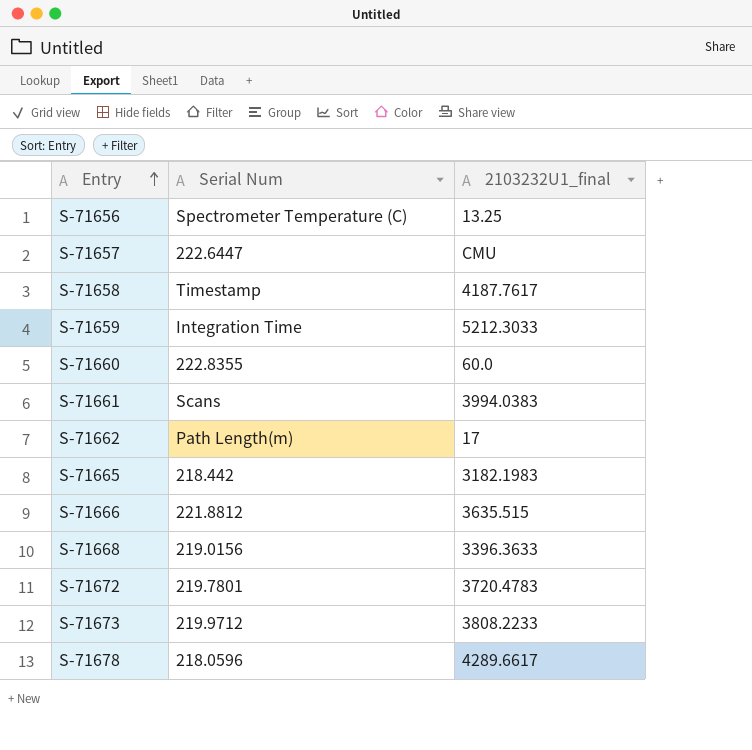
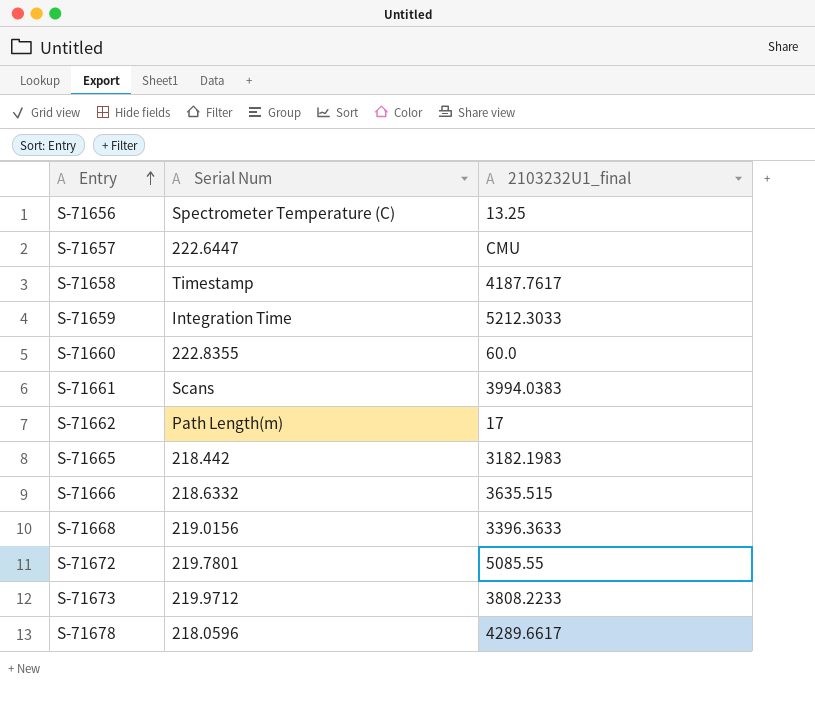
S-71666 | Serial Num: 221.8812 -> 218.6332
S-71672 | 2103232U1_final: 3720.4783 -> 5085.55

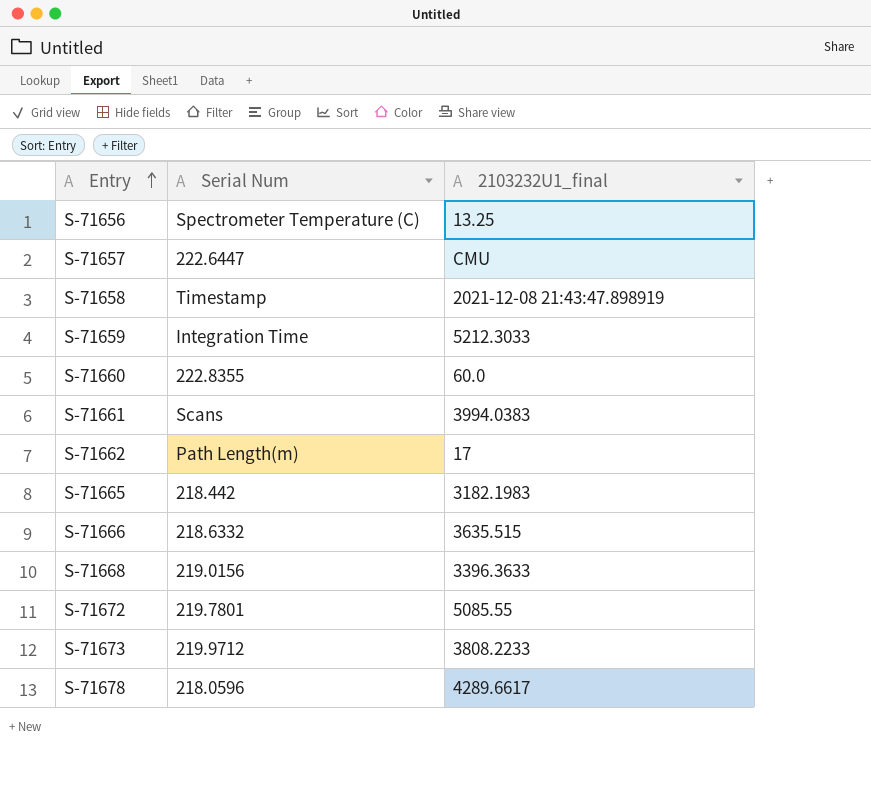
S-71658 | 2103232U1_final: 4187.7617 -> 2021-12-08 21:43:47.898919

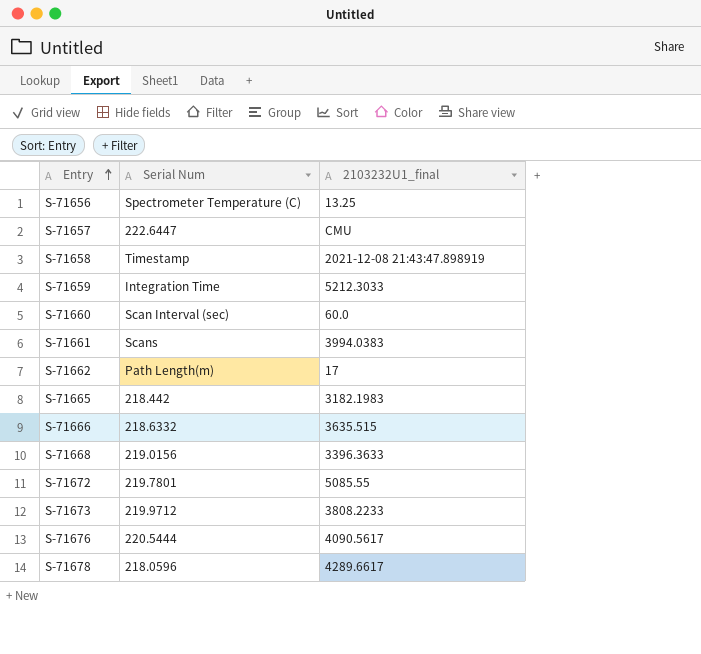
S-71660 | Serial Num: 222.8355 -> Scan Interval (sec)
row S-71676: none -> 220.5444 | 4090.5617

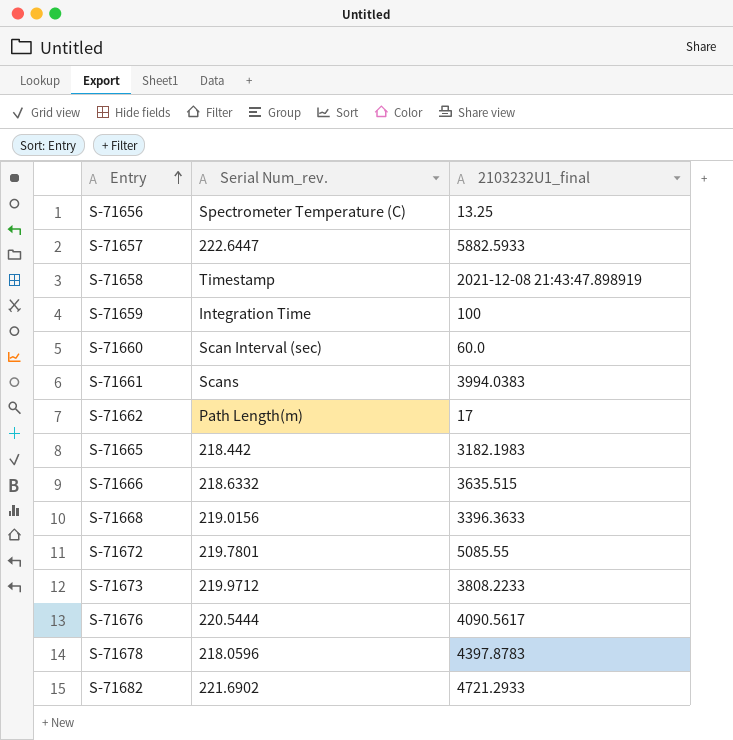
column name: Serial Num -> Serial Num_rev.
S-71657 | 2103232U1_final: CMU -> 5882.5933
S-71659 | 2103232U1_final: 5212.3033 -> 100
S-71678 | 2103232U1_final: 4289.6617 -> 4397.8783
row S-71682: none -> 221.6902 | 4721.2933

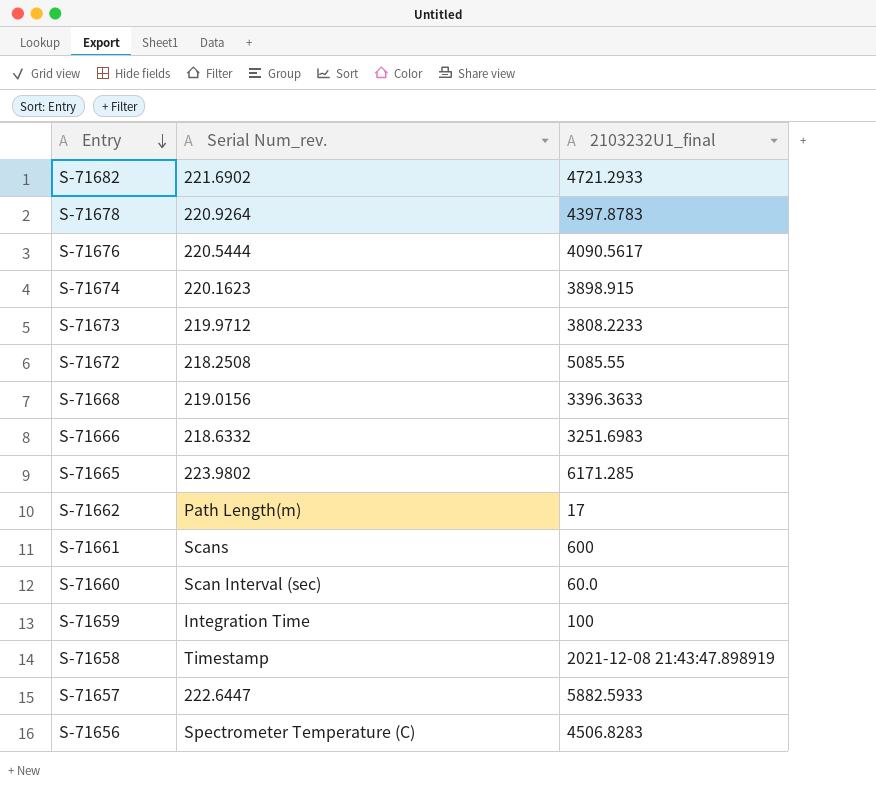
row order: Entry ascending -> Entry descending
S-71678 | Serial Num_rev.: 218.0596 -> 220.9264
row S-71674: none -> 220.1623 | 3898.915
S-71672 | Serial Num_rev.: 219.7801 -> 218.2508
S-71666 | 2103232U1_final: 3635.515 -> 3251.6983
S-71665 | Serial Num_rev.: 218.442 -> 223.9802
S-71665 | 2103232U1_final: 3182.1983 -> 6171.285
S-71661 | 2103232U1_final: 3994.0383 -> 600
S-71656 | 2103232U1_final: 13.25 -> 4506.8283

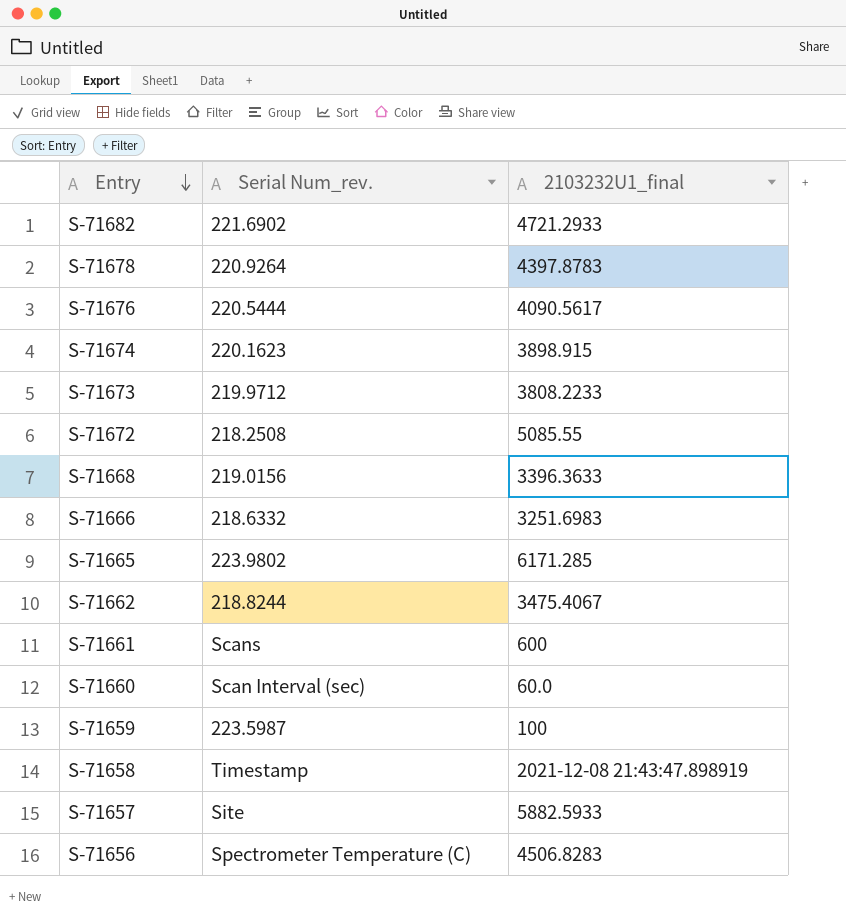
S-71662 | Serial Num_rev.: Path Length(m) -> 218.8244
S-71662 | 2103232U1_final: 17 -> 3475.4067
S-71659 | Serial Num_rev.: Integration Time -> 223.5987
S-71657 | Serial Num_rev.: 222.6447 -> Site

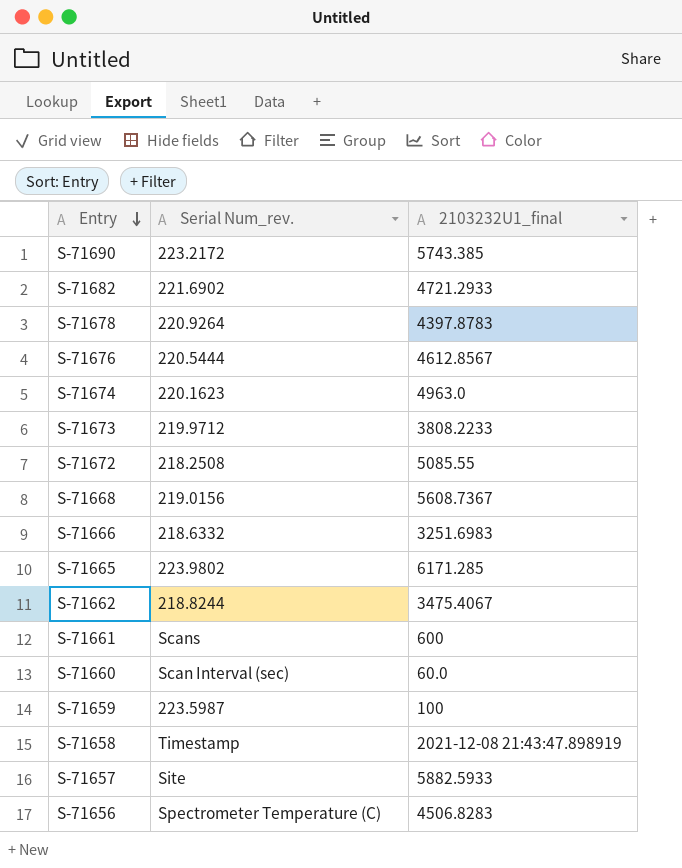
row S-71690: none -> 223.2172 | 5743.385
S-71676 | 2103232U1_final: 4090.5617 -> 4612.8567
S-71674 | 2103232U1_final: 3898.915 -> 4963.0
S-71668 | 2103232U1_final: 3396.3633 -> 5608.7367

